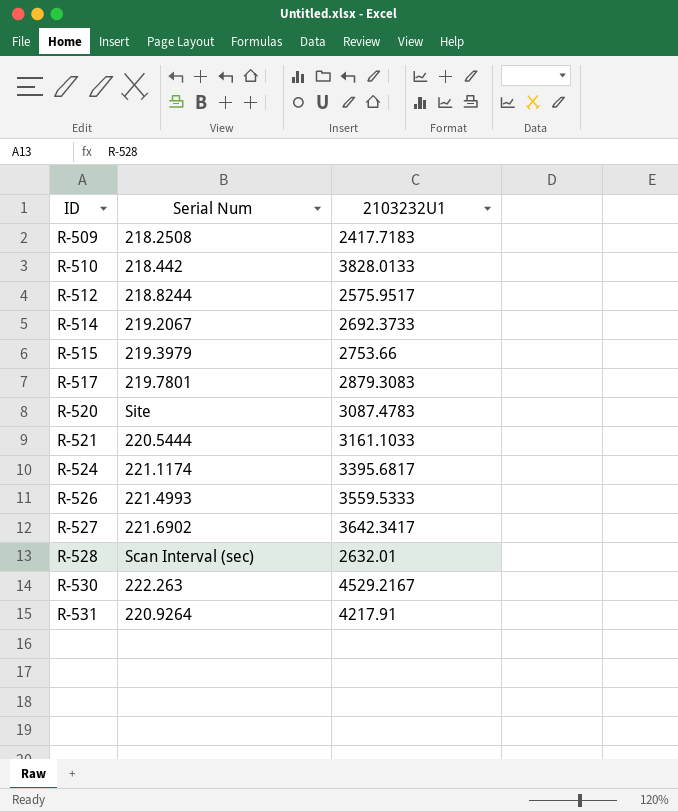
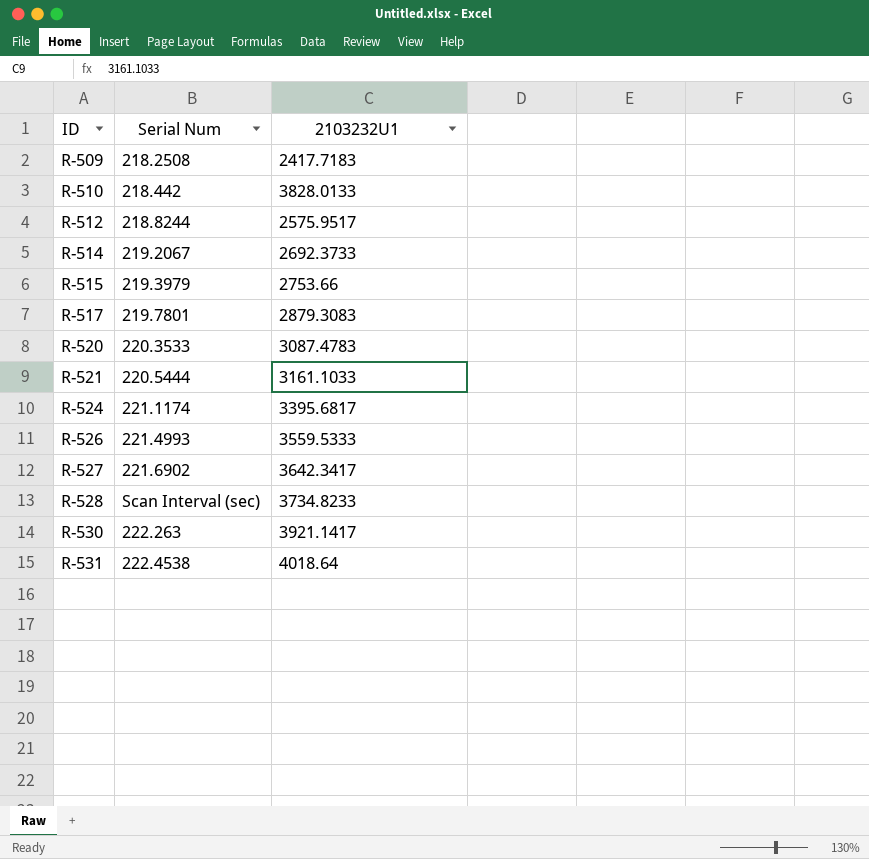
R-520 | Serial Num: Site -> 220.3533
R-528 | 2103232U1: 2632.01 -> 3734.8233
R-530 | 2103232U1: 4529.2167 -> 3921.1417
R-531 | Serial Num: 220.9264 -> 222.4538
R-531 | 2103232U1: 4217.91 -> 4018.64

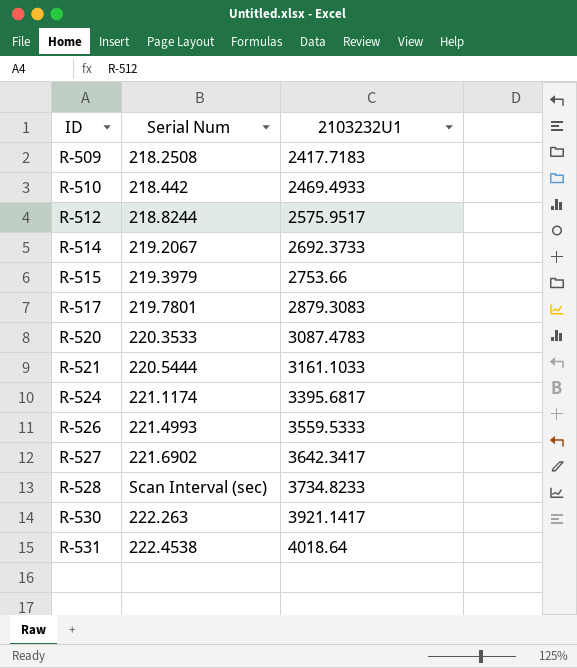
R-510 | 2103232U1: 3828.0133 -> 2469.4933

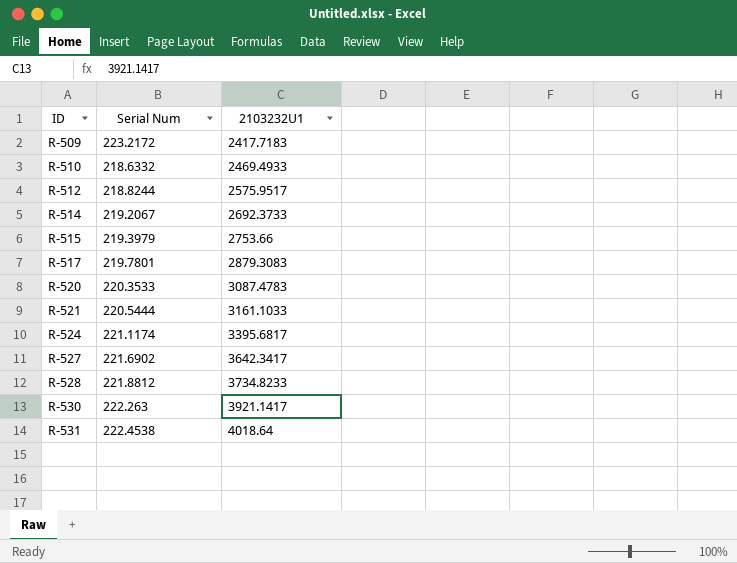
row R-526: 221.4993 | 3559.5333 -> none
R-509 | Serial Num: 218.2508 -> 223.2172
R-510 | Serial Num: 218.442 -> 218.6332
R-528 | Serial Num: Scan Interval (sec) -> 221.8812

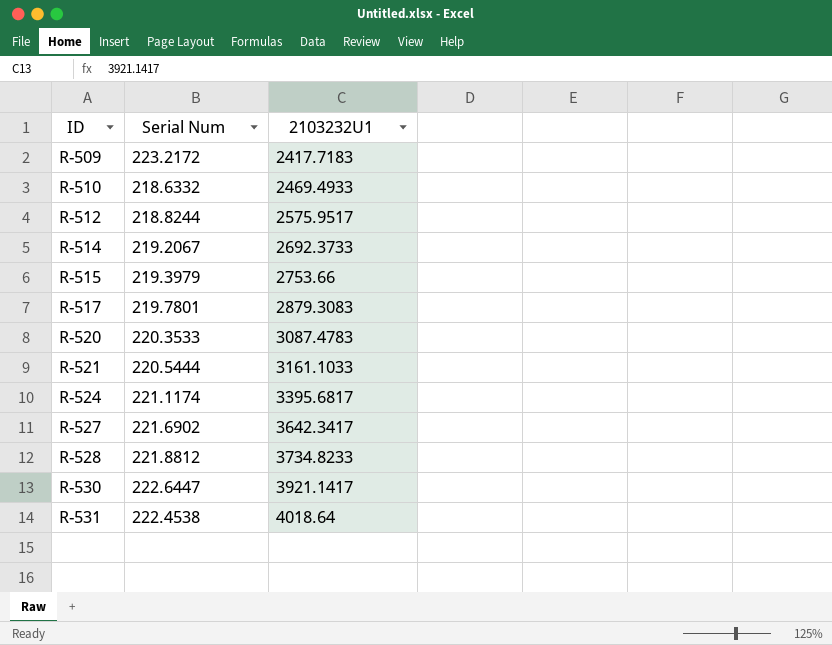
R-530 | Serial Num: 222.263 -> 222.6447

